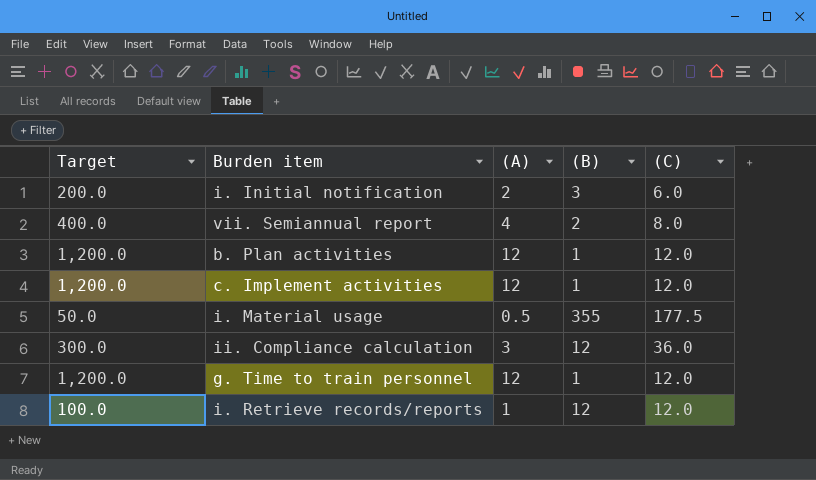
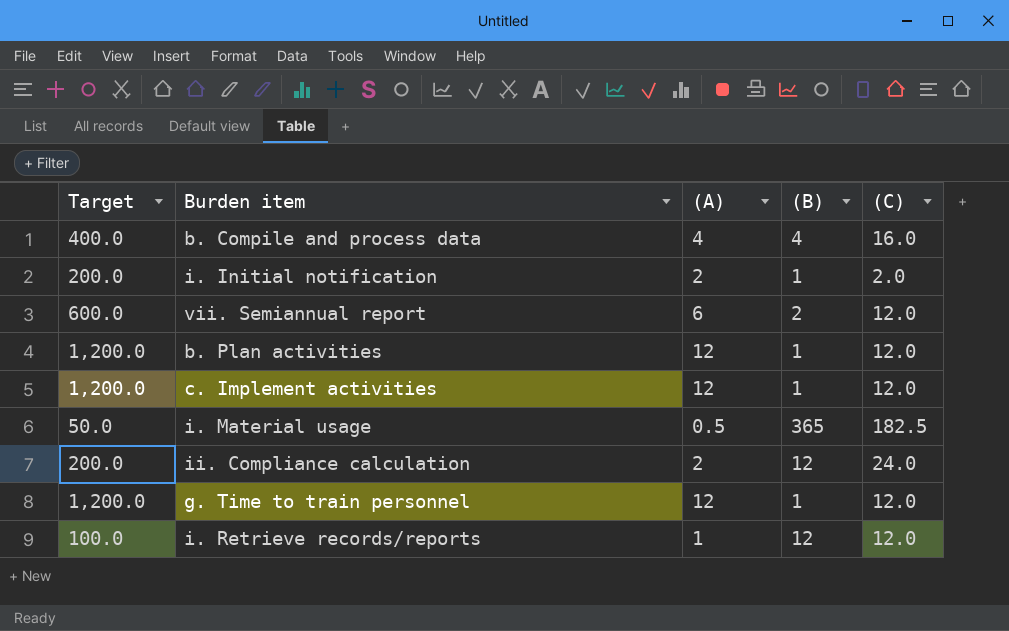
row b. Compile and process data: none -> 400.0 | 4 | 4 | 16.0
i. Initial notification | (B): 3 -> 1
i. Initial notification | (C): 6.0 -> 2.0
vii. Semiannual report | Target: 400.0 -> 600.0
vii. Semiannual report | (A): 4 -> 6
vii. Semiannual report | (C): 8.0 -> 12.0
i. Material usage | (B): 355 -> 365
i. Material usage | (C): 177.5 -> 182.5
ii. Compliance calculation | Target: 300.0 -> 200.0
ii. Compliance calculation | (A): 3 -> 2
ii. Compliance calculation | (C): 36.0 -> 24.0

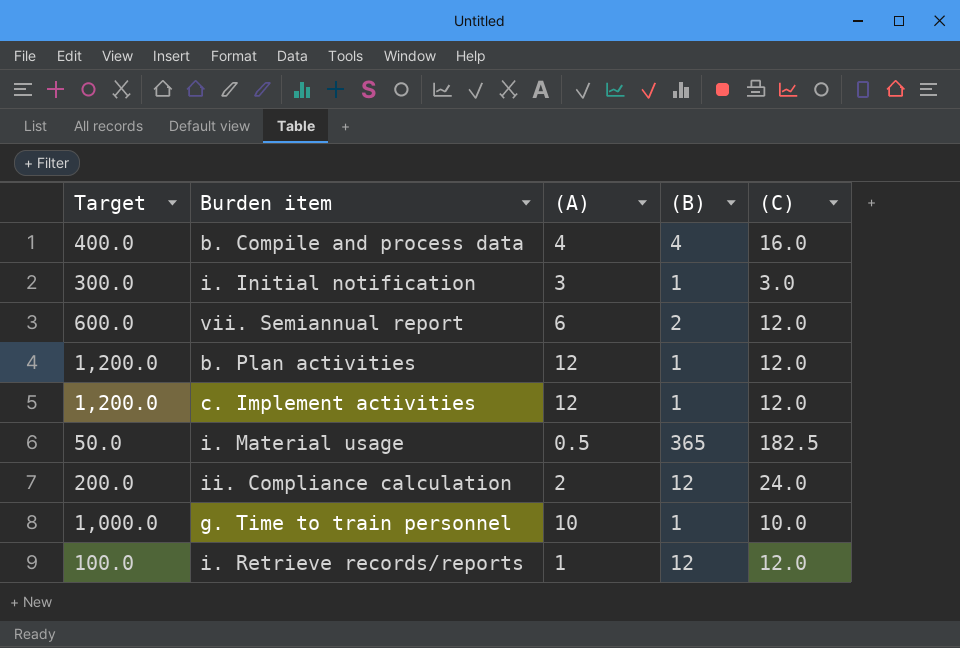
i. Initial notification | Target: 200.0 -> 300.0
i. Initial notification | (A): 2 -> 3
i. Initial notification | (C): 2.0 -> 3.0
g. Time to train personnel | Target: 1,200.0 -> 1,000.0
g. Time to train personnel | (A): 12 -> 10
g. Time to train personnel | (C): 12.0 -> 10.0

